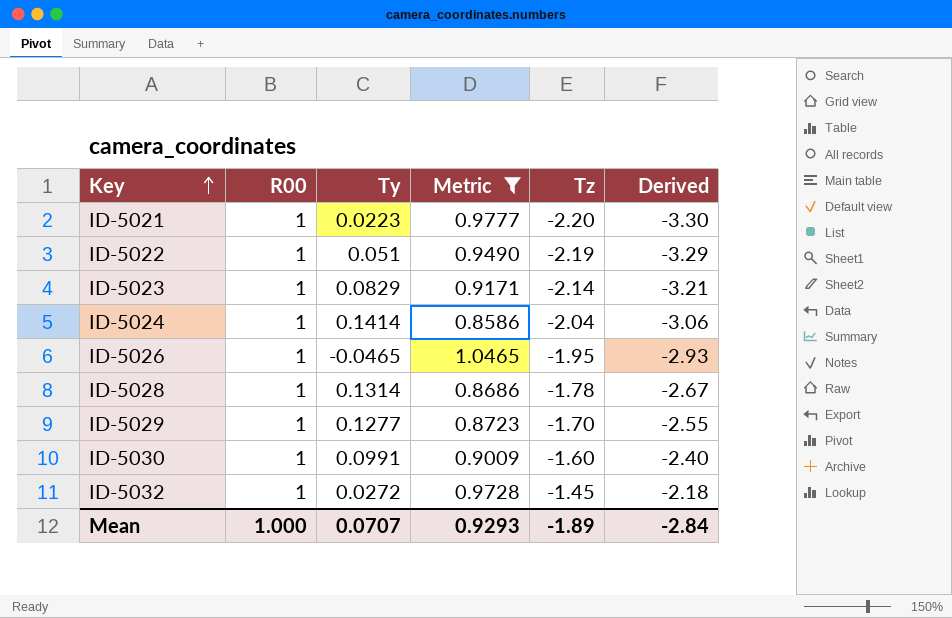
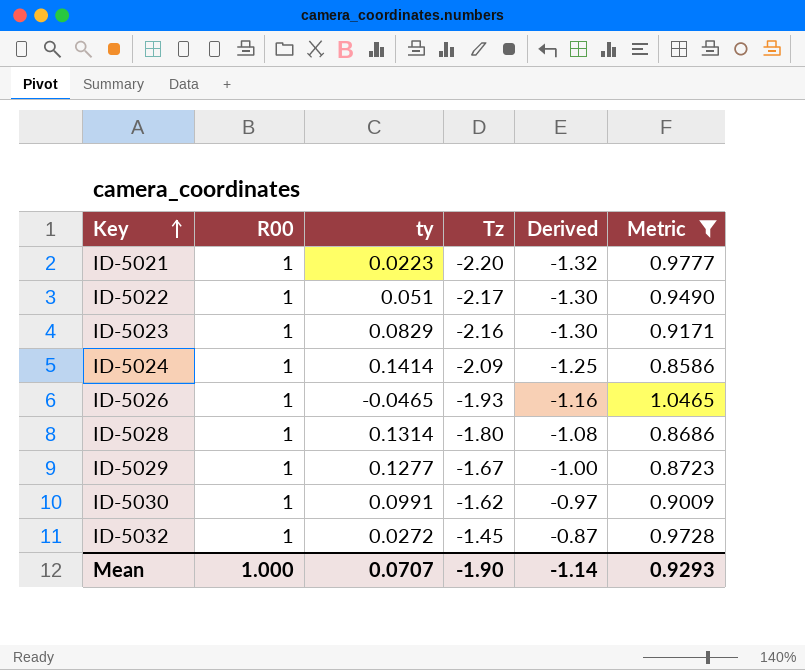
column name: Ty -> ty
column Derived | formula: [Tz] * 1.5 -> [Tz] * 0.6
column Metric | position: 4 -> 6
ID-5022 | Tz: -2.19 -> -2.17
ID-5023 | Tz: -2.14 -> -2.16
ID-5024 | Tz: -2.04 -> -2.09
ID-5026 | Tz: -1.95 -> -1.93
ID-5028 | Tz: -1.78 -> -1.80
ID-5029 | Tz: -1.70 -> -1.67
ID-5030 | Tz: -1.60 -> -1.62
Mean | Tz: -1.89 -> -1.90
Mean | Derived: -2.84 -> -1.14

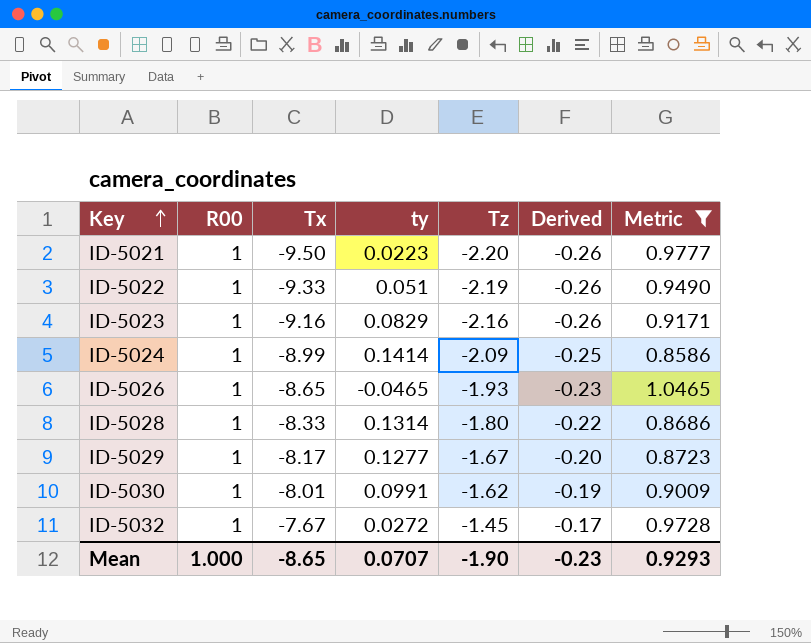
column Tx | position: none -> 3
column Derived | formula: [Tz] * 0.6 -> [Tz] * 0.12
ID-5022 | Tz: -2.17 -> -2.19
Mean | Derived: -1.14 -> -0.23

